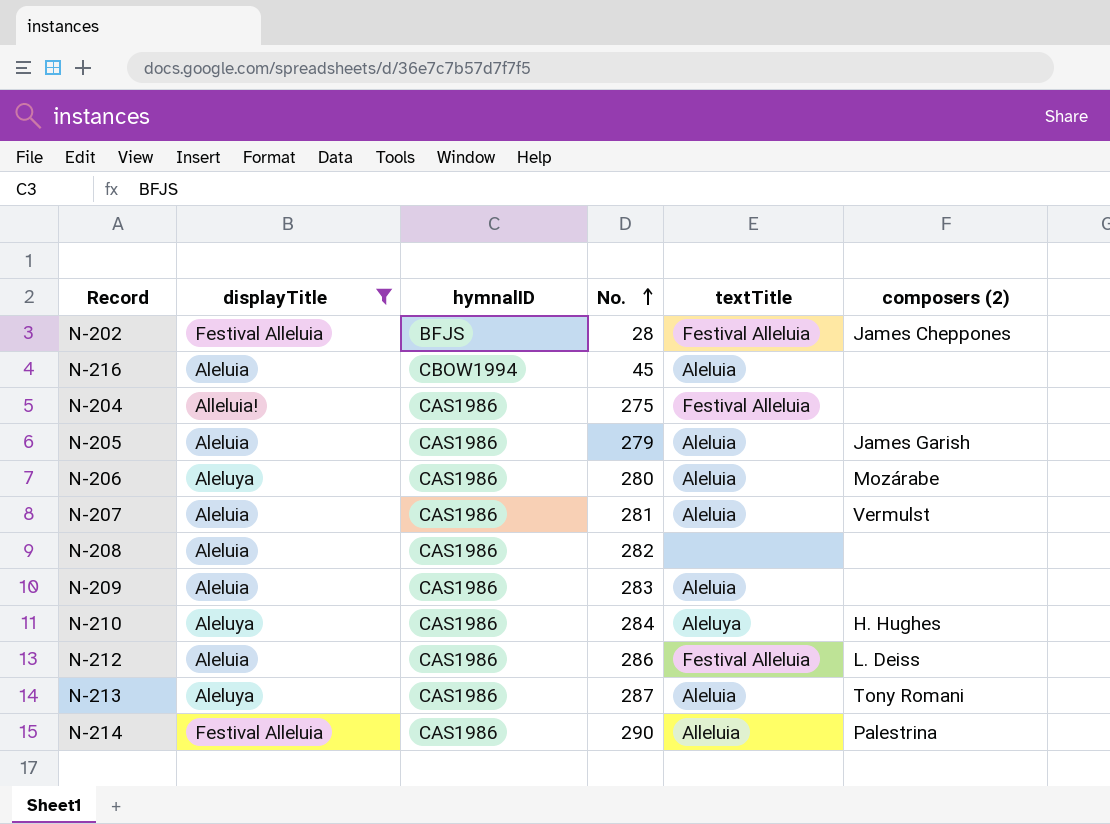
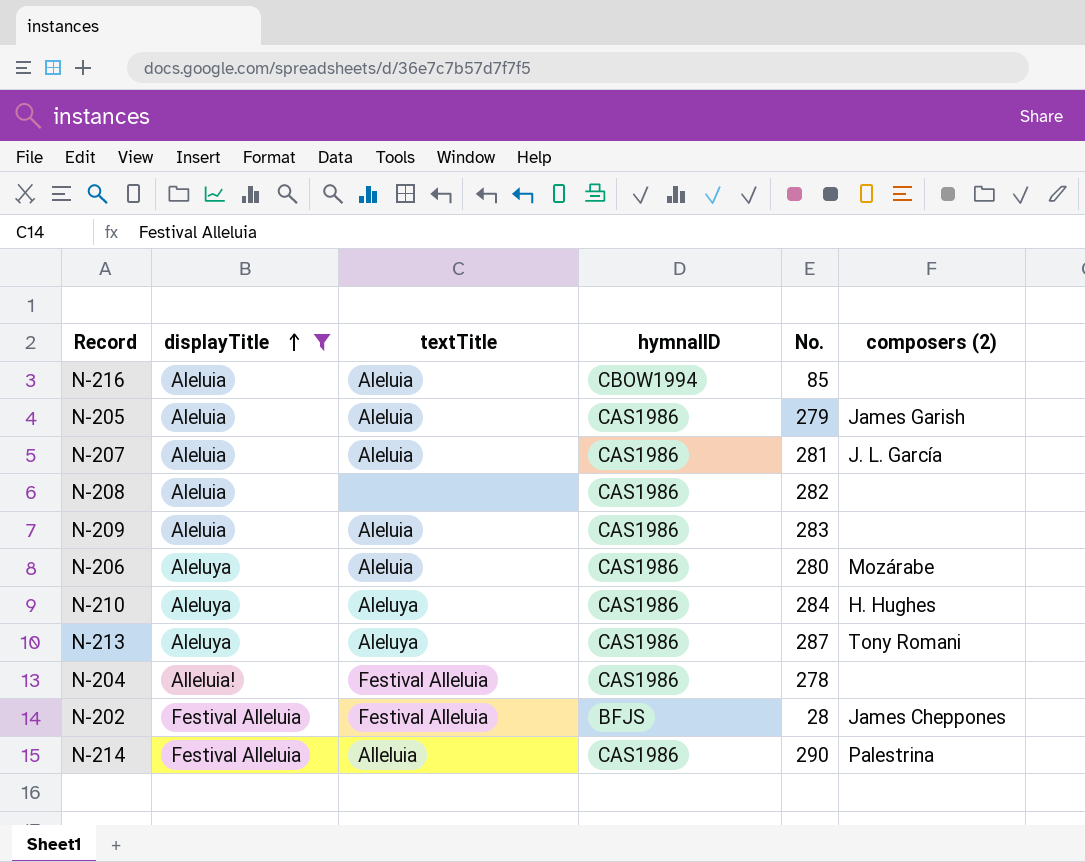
row order: No. ascending -> displayTitle ascending
column textTitle | position: 5 -> 3
row N-212: Aleluia | CAS1986 | 286 | Festival Alleluia | L. Deiss -> none
N-216 | No.: 45 -> 85
N-207 | composers (2): Vermulst -> J. L. García
N-213 | textTitle: Aleluia -> Aleluya
N-204 | No.: 275 -> 278

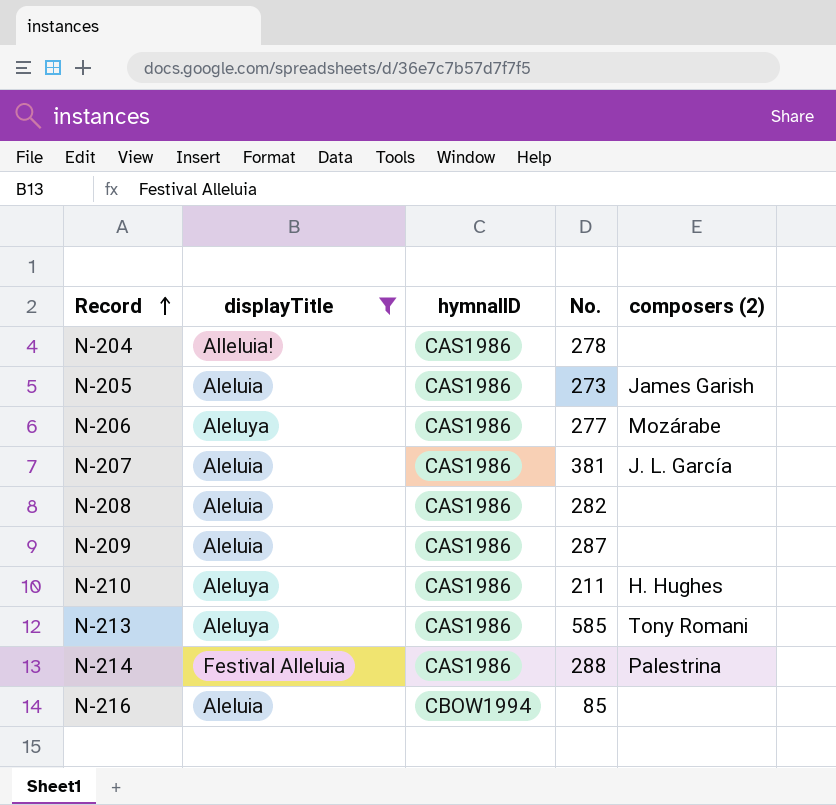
row order: displayTitle ascending -> Record ascending
column textTitle | position: 3 -> none
row N-202: Festival Alleluia | Festival Alleluia | BFJS | 28 | James Cheppones -> none
N-205 | No.: 279 -> 273
N-206 | No.: 280 -> 277
N-207 | No.: 281 -> 381
N-209 | No.: 283 -> 287
N-210 | No.: 284 -> 211
N-213 | No.: 287 -> 585
N-214 | No.: 290 -> 288

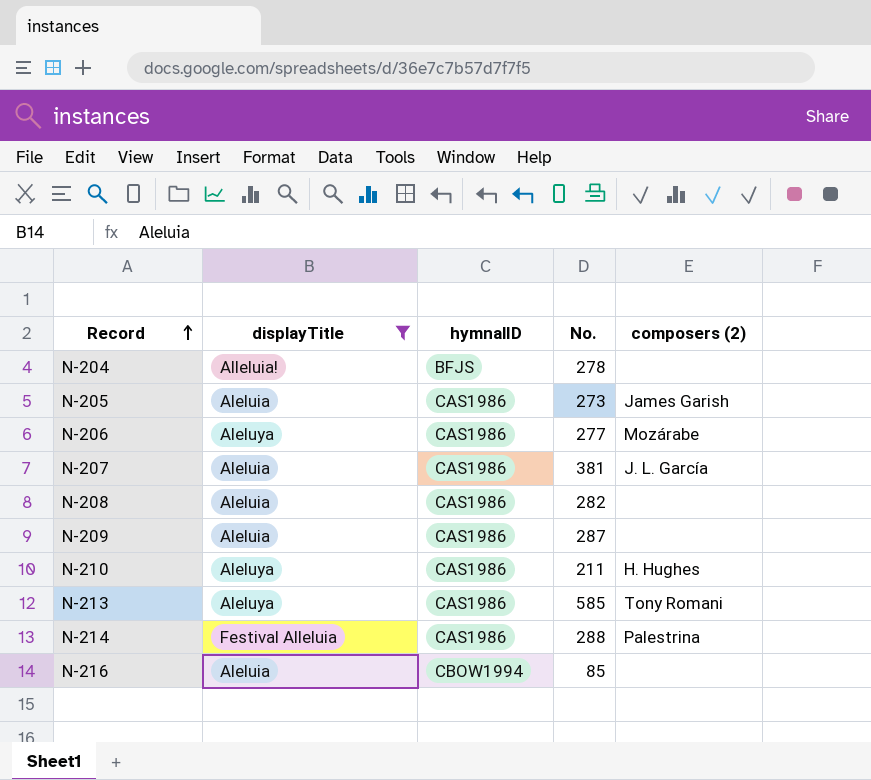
N-204 | hymnalID: CAS1986 -> BFJS

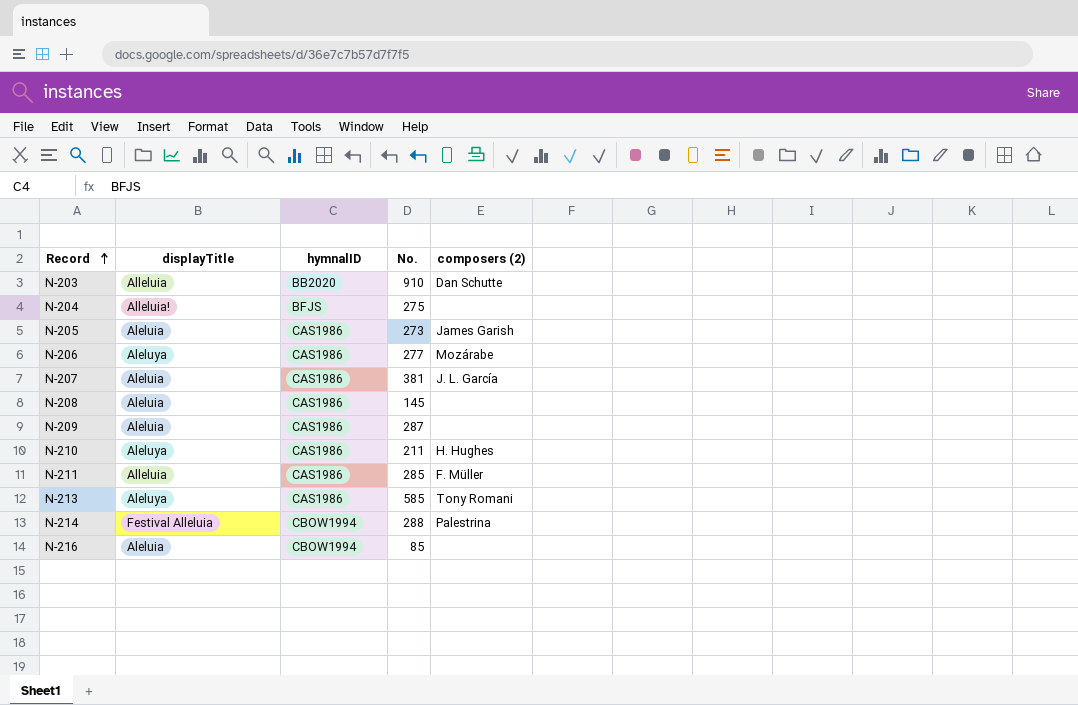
filter: displayTitle != Alleluia -> none
N-204 | No.: 278 -> 275
N-208 | No.: 282 -> 145
N-214 | hymnalID: CAS1986 -> CBOW1994

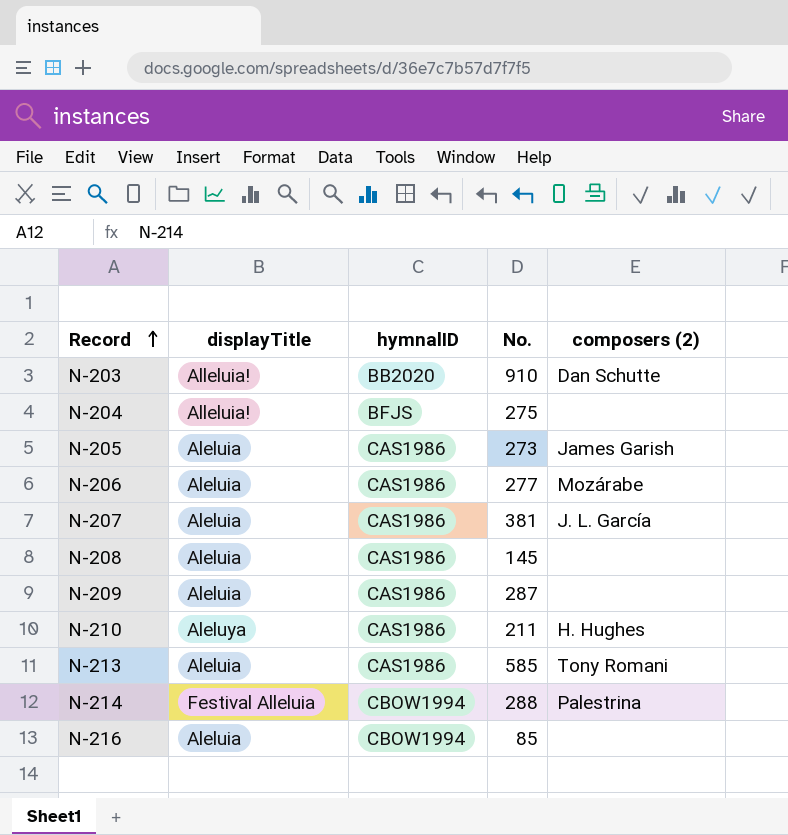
row N-211: Alleluia | CAS1986 | 285 | F. Müller -> none
N-203 | displayTitle: Alleluia -> Alleluia!
N-206 | displayTitle: Aleluya -> Aleluia
N-213 | displayTitle: Aleluya -> Aleluia

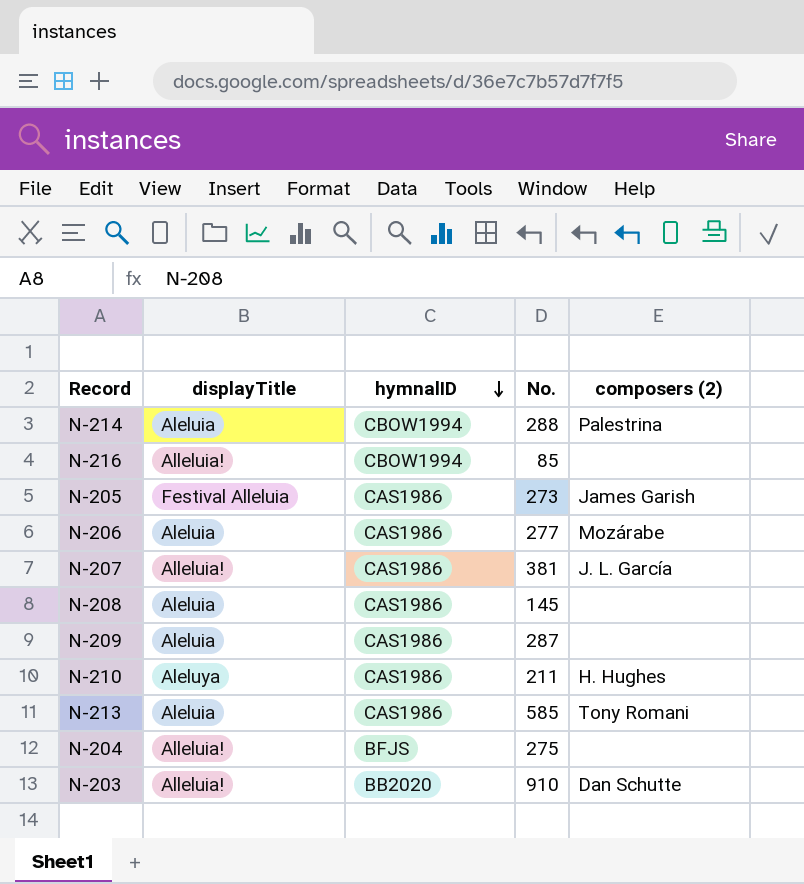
row order: Record ascending -> hymnalID descending
N-214 | displayTitle: Festival Alleluia -> Aleluia
N-216 | displayTitle: Aleluia -> Alleluia!
N-205 | displayTitle: Aleluia -> Festival Alleluia
N-207 | displayTitle: Aleluia -> Alleluia!

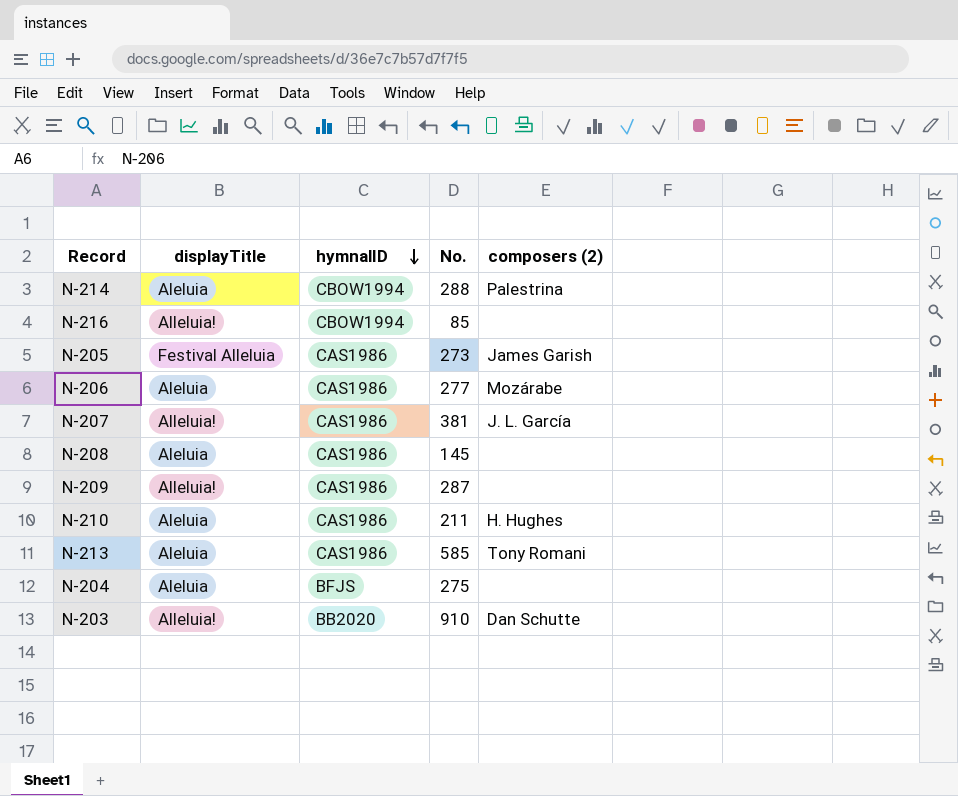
N-209 | displayTitle: Aleluia -> Alleluia!
N-210 | displayTitle: Aleluya -> Aleluia
N-204 | displayTitle: Alleluia! -> Aleluia

